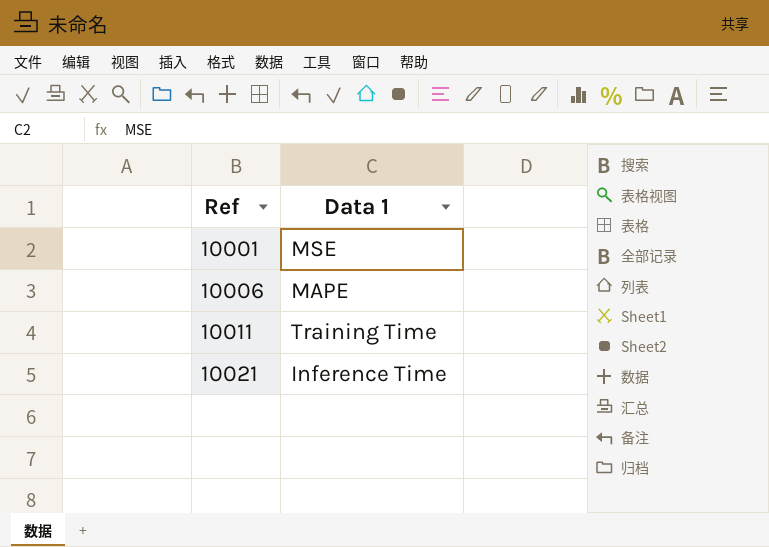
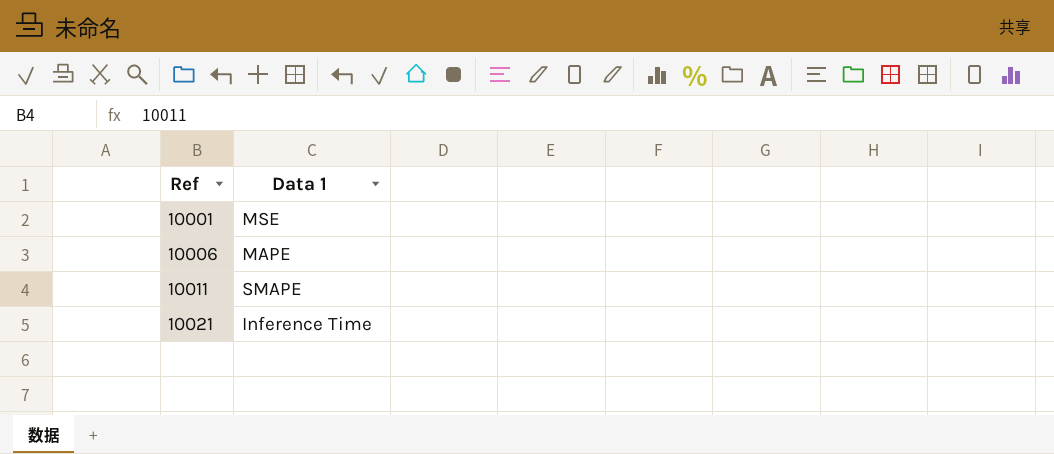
10011 | Data 1: Training Time -> SMAPE

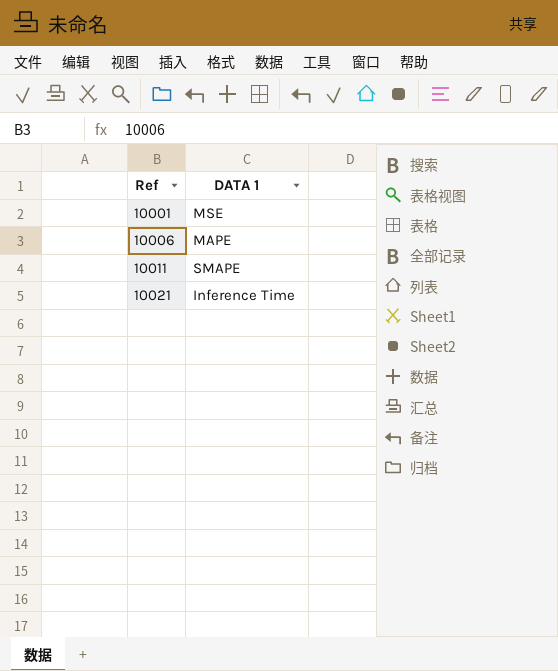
column name: Data 1 -> DATA 1

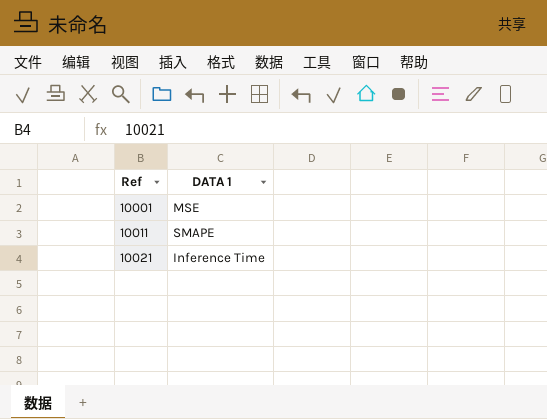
row 10006: MAPE -> none

